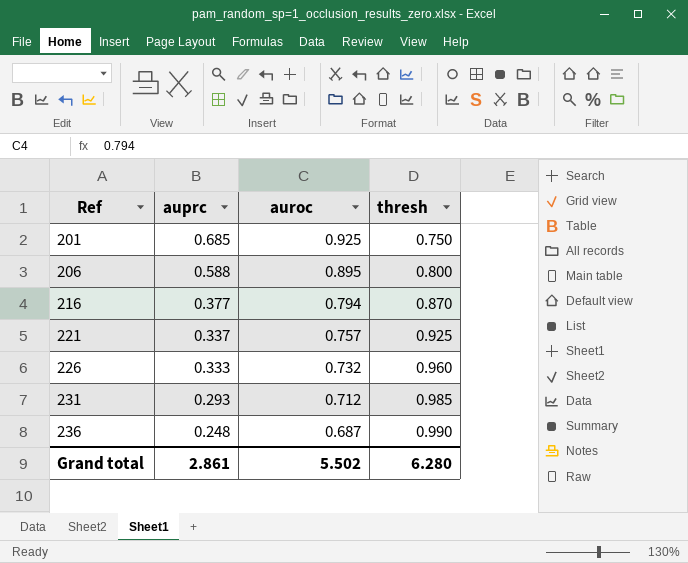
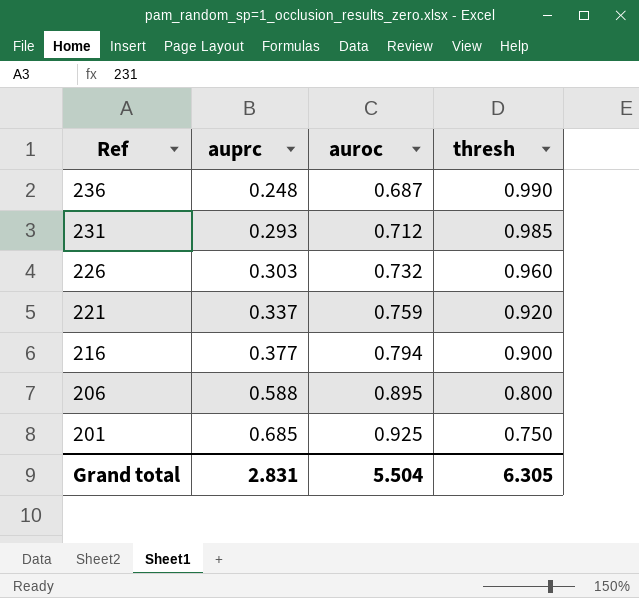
row order: Ref ascending -> Ref descending
226 | auprc: 0.333 -> 0.303
221 | auroc: 0.757 -> 0.759
221 | thresh: 0.925 -> 0.920
216 | thresh: 0.870 -> 0.900
Grand total | auprc: 2.861 -> 2.831
Grand total | auroc: 5.502 -> 5.504
Grand total | thresh: 6.280 -> 6.305

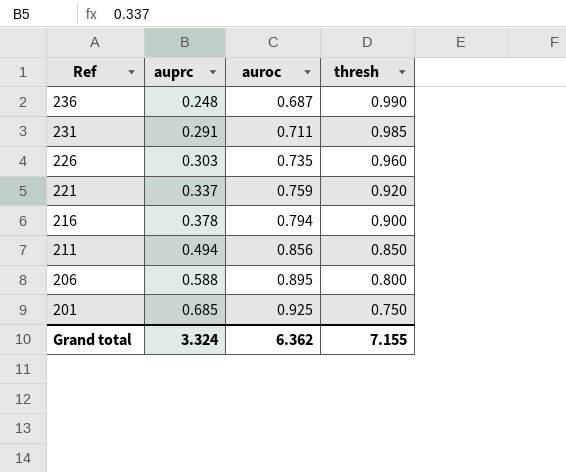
231 | auprc: 0.293 -> 0.291
231 | auroc: 0.712 -> 0.711
226 | auroc: 0.732 -> 0.735
216 | auprc: 0.377 -> 0.378
row 211: none -> 0.494 | 0.856 | 0.850
Grand total | auprc: 2.831 -> 3.324
Grand total | auroc: 5.504 -> 6.362
Grand total | thresh: 6.305 -> 7.155

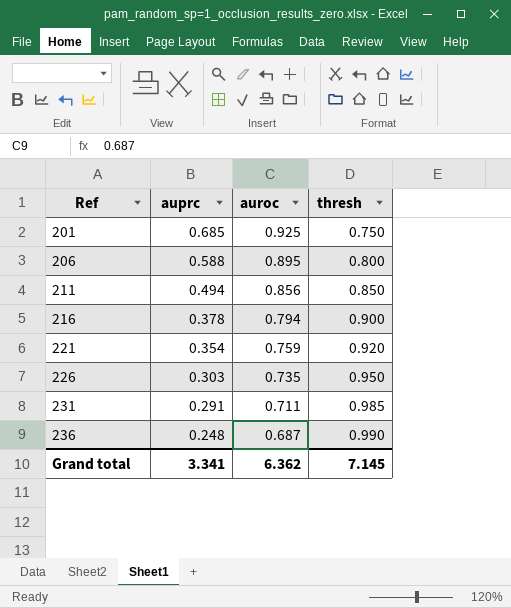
row order: Ref descending -> Ref ascending
221 | auprc: 0.337 -> 0.354
226 | thresh: 0.960 -> 0.950
Grand total | auprc: 3.324 -> 3.341
Grand total | thresh: 7.155 -> 7.145

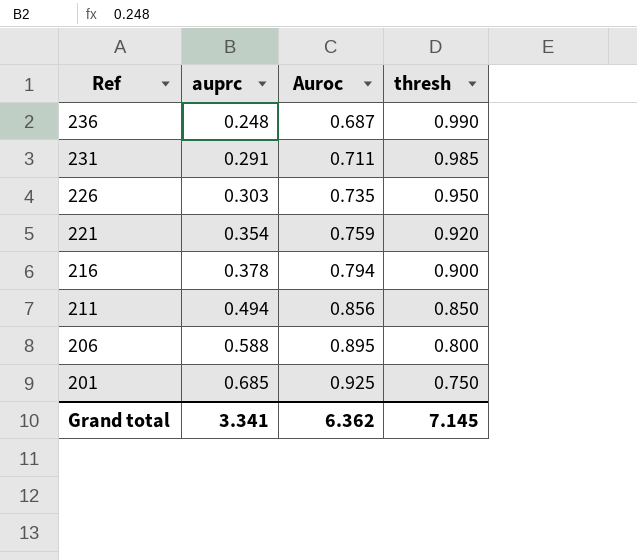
row order: Ref ascending -> Ref descending
column name: auroc -> Auroc

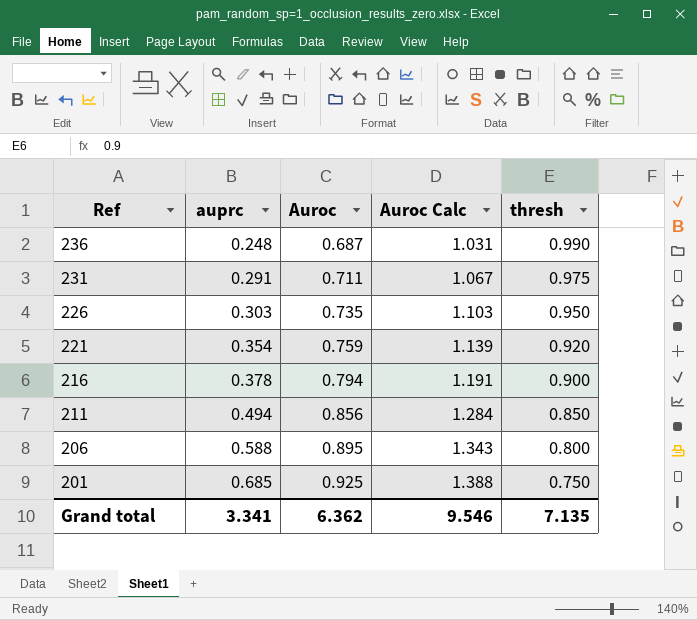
column Auroc Calc | formula: none -> [Auroc] * 1.5
231 | thresh: 0.985 -> 0.975
Grand total | thresh: 7.145 -> 7.135

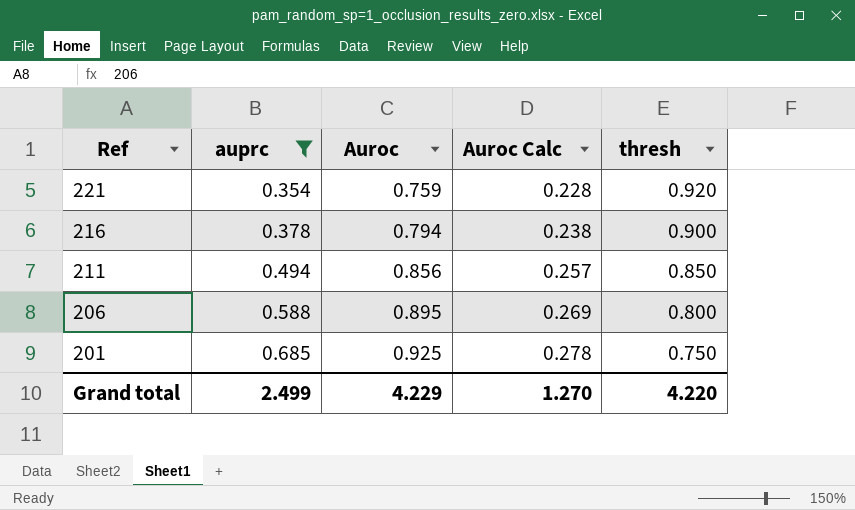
filter: none -> auprc >= 0.354
column Auroc Calc | formula: [Auroc] * 1.5 -> [Auroc] * 0.3
Grand total | auprc: 3.341 -> 2.499
Grand total | Auroc: 6.362 -> 4.229
Grand total | Auroc Calc: 9.546 -> 1.270
Grand total | thresh: 7.135 -> 4.220

